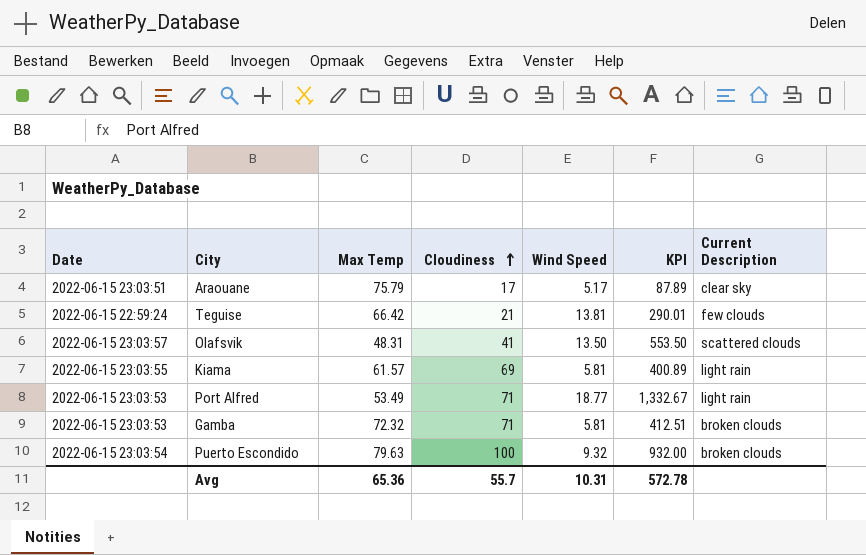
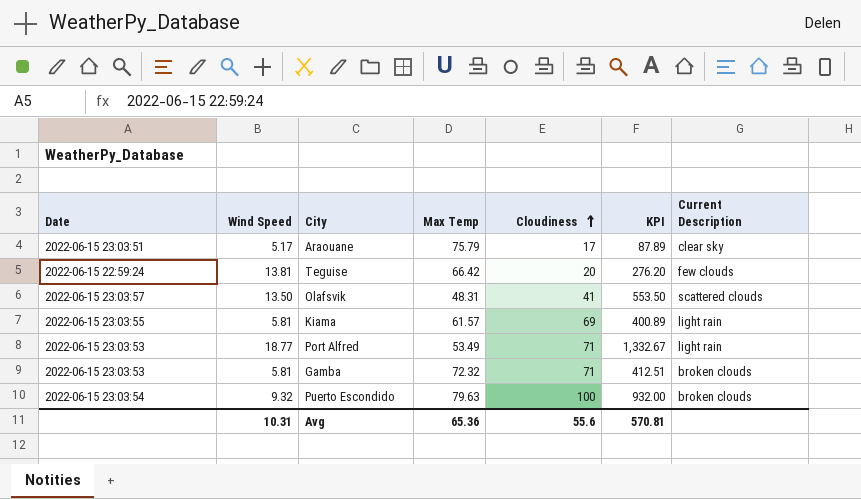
column Wind Speed | position: 5 -> 2
Teguise | Cloudiness: 21 -> 20
Teguise | KPI: 290.01 -> 276.20
Avg | Cloudiness: 55.7 -> 55.6
Avg | KPI: 572.78 -> 570.81

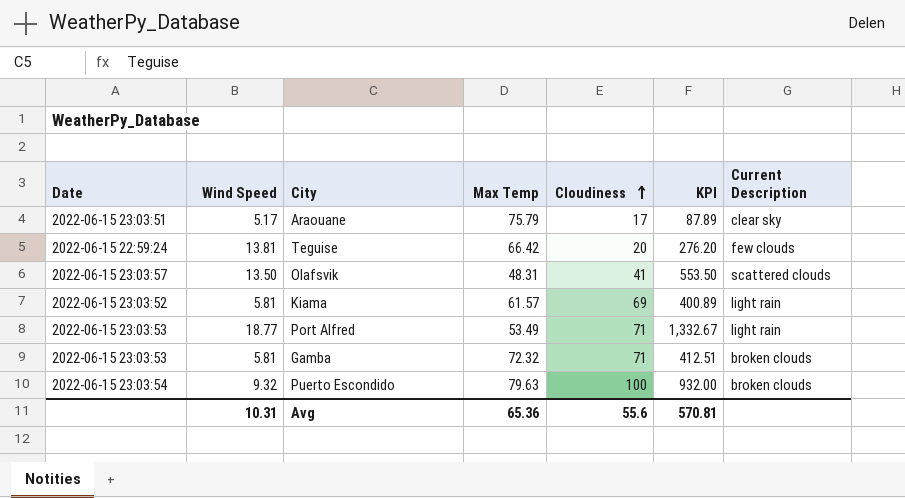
Kiama | Date: 2022-06-15 23:03:55 -> 2022-06-15 23:03:52

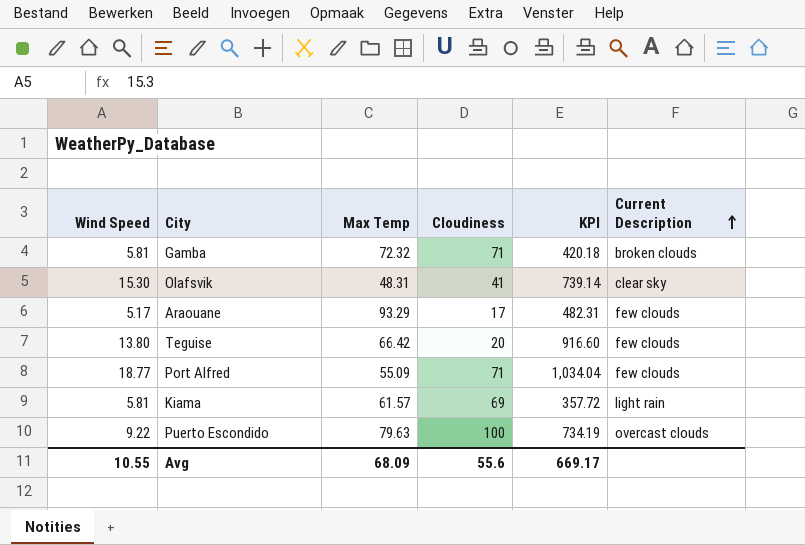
row order: Cloudiness ascending -> Current Description ascending
column Date | position: 1 -> none
column KPI | formula: [Wind Speed] * [Cloudiness] -> [Wind Speed] * [Max Temp]
Olafsvik | Wind Speed: 13.50 -> 15.30
Olafsvik | Current Description: scattered clouds -> clear sky
Araouane | Max Temp: 75.79 -> 93.29
Araouane | Current Description: clear sky -> few clouds
Teguise | Wind Speed: 13.81 -> 13.80
Port Alfred | Max Temp: 53.49 -> 55.09
Port Alfred | Current Description: light rain -> few clouds
Puerto Escondido | Wind Speed: 9.32 -> 9.22
Puerto Escondido | Current Description: broken clouds -> overcast clouds
Avg | Wind Speed: 10.31 -> 10.55
Avg | Max Temp: 65.36 -> 68.09
Avg | KPI: 570.81 -> 669.17

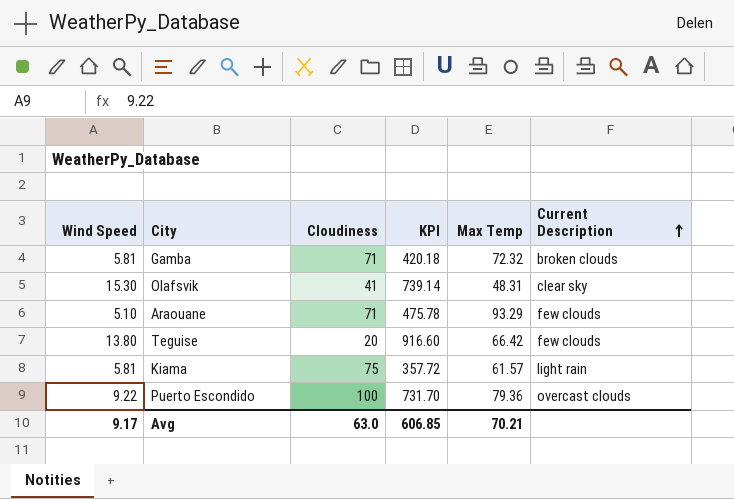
column Max Temp | position: 3 -> 5
row Port Alfred: 18.77 | 55.09 | 71 | 1,034.04 | few clouds -> none
Araouane | Wind Speed: 5.17 -> 5.10
Araouane | Cloudiness: 17 -> 71
Araouane | KPI: 482.31 -> 475.78
Kiama | Cloudiness: 69 -> 75
Puerto Escondido | KPI: 734.19 -> 731.70
Puerto Escondido | Max Temp: 79.63 -> 79.36
Avg | Wind Speed: 10.55 -> 9.17
Avg | Cloudiness: 55.6 -> 63.0
Avg | KPI: 669.17 -> 606.85
Avg | Max Temp: 68.09 -> 70.21

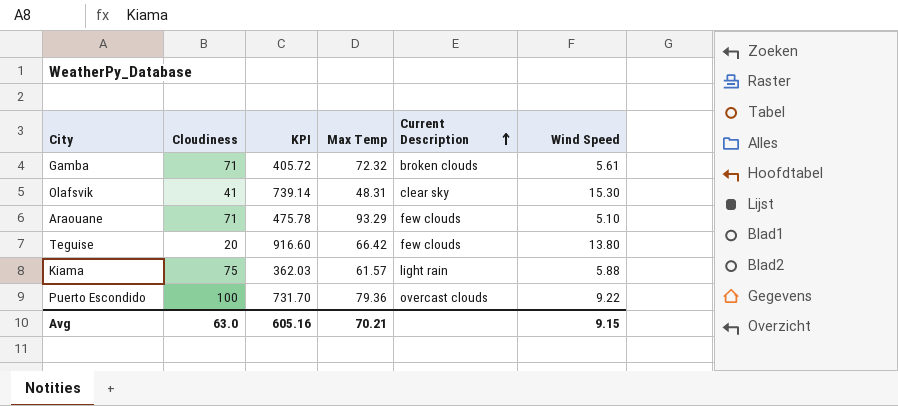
column Wind Speed | position: 1 -> 6
Gamba | KPI: 420.18 -> 405.72
Gamba | Wind Speed: 5.81 -> 5.61
Kiama | KPI: 357.72 -> 362.03
Kiama | Wind Speed: 5.81 -> 5.88
Avg | KPI: 606.85 -> 605.16
Avg | Wind Speed: 9.17 -> 9.15

